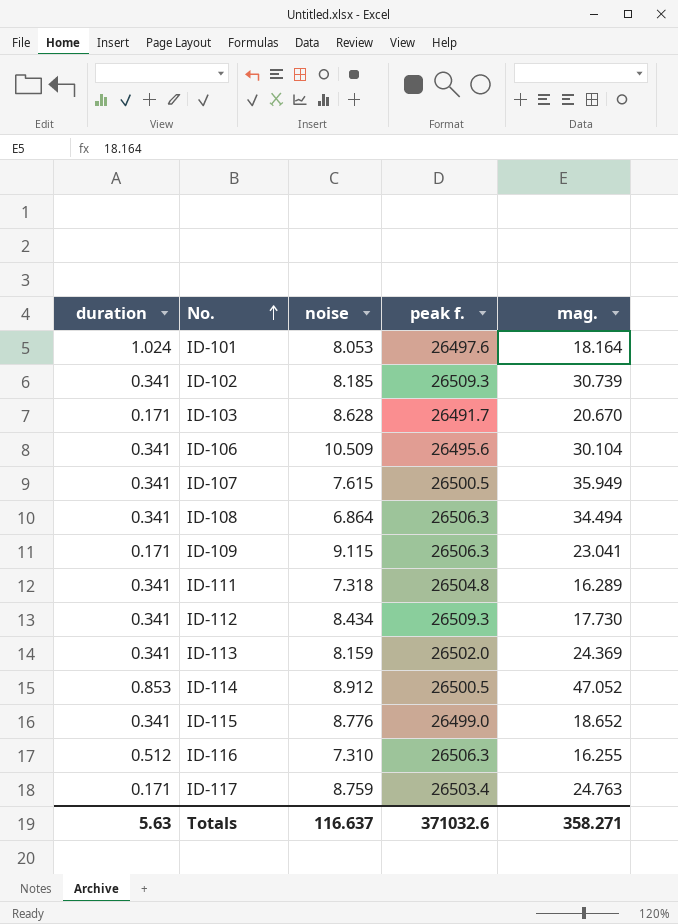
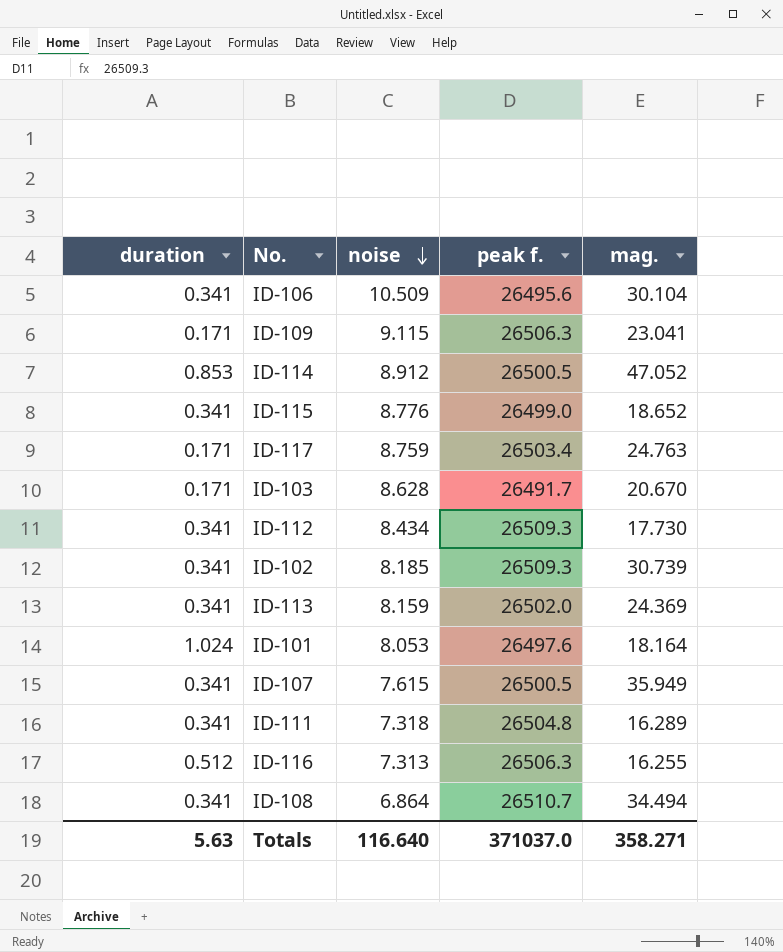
row order: No. ascending -> noise descending
ID-116 | noise: 7.310 -> 7.313
ID-108 | peak f.: 26506.3 -> 26510.7
Totals | noise: 116.637 -> 116.640
Totals | peak f.: 371032.6 -> 371037.0

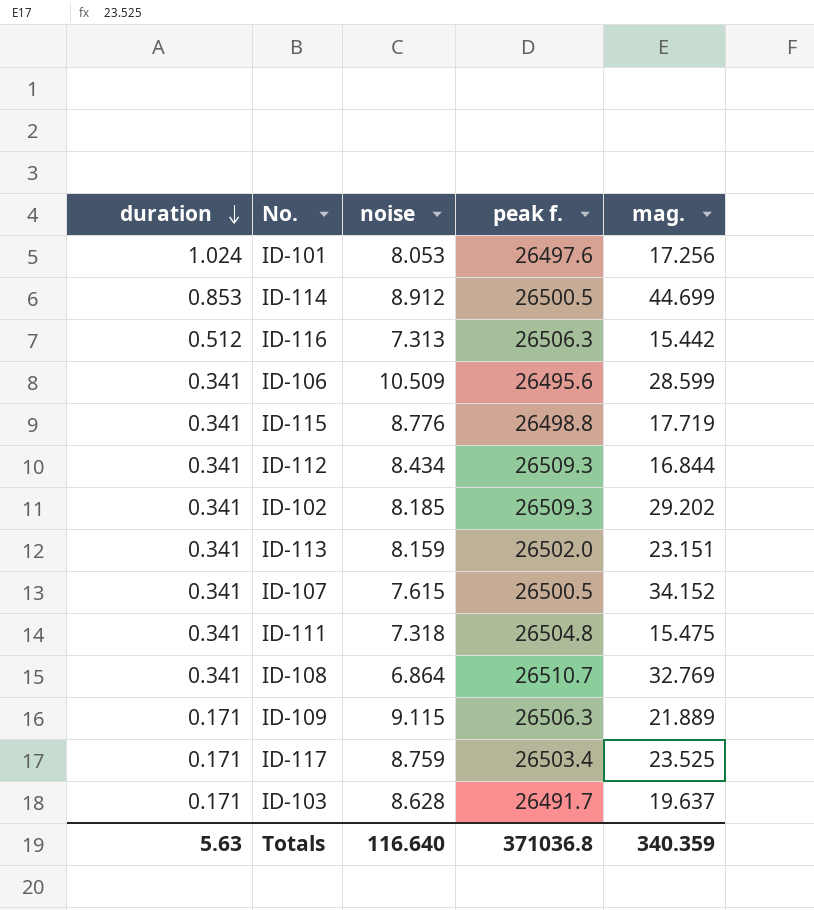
row order: noise descending -> duration descending
ID-101 | mag.: 18.164 -> 17.256
ID-114 | mag.: 47.052 -> 44.699
ID-116 | mag.: 16.255 -> 15.442
ID-106 | mag.: 30.104 -> 28.599
ID-115 | peak f.: 26499.0 -> 26498.8
ID-115 | mag.: 18.652 -> 17.719
ID-112 | mag.: 17.730 -> 16.844
ID-102 | mag.: 30.739 -> 29.202
ID-113 | mag.: 24.369 -> 23.151
ID-107 | mag.: 35.949 -> 34.152
ID-111 | mag.: 16.289 -> 15.475
ID-108 | mag.: 34.494 -> 32.769
ID-109 | mag.: 23.041 -> 21.889
ID-117 | mag.: 24.763 -> 23.525
ID-103 | mag.: 20.670 -> 19.637
Totals | peak f.: 371037.0 -> 371036.8
Totals | mag.: 358.271 -> 340.359

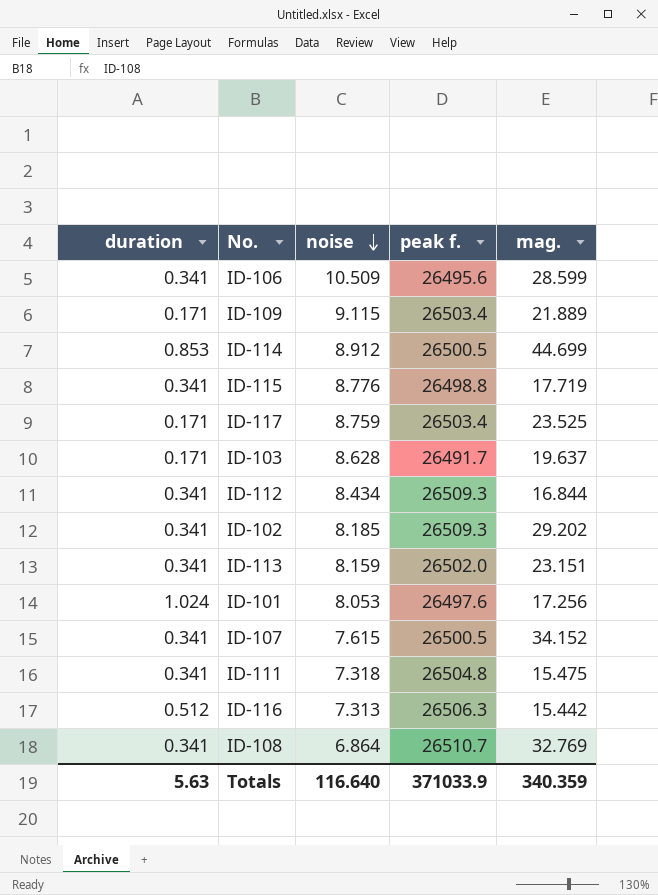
row order: duration descending -> noise descending
ID-109 | peak f.: 26506.3 -> 26503.4
Totals | peak f.: 371036.8 -> 371033.9

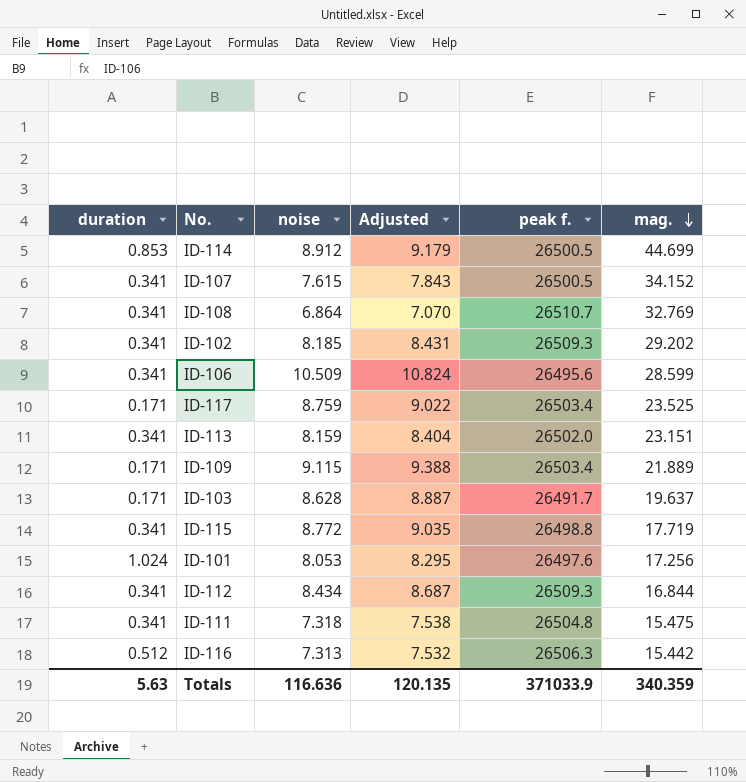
row order: noise descending -> mag. descending
column Adjusted | formula: none -> [noise] * 1.03
ID-115 | noise: 8.776 -> 8.772
Totals | noise: 116.640 -> 116.636

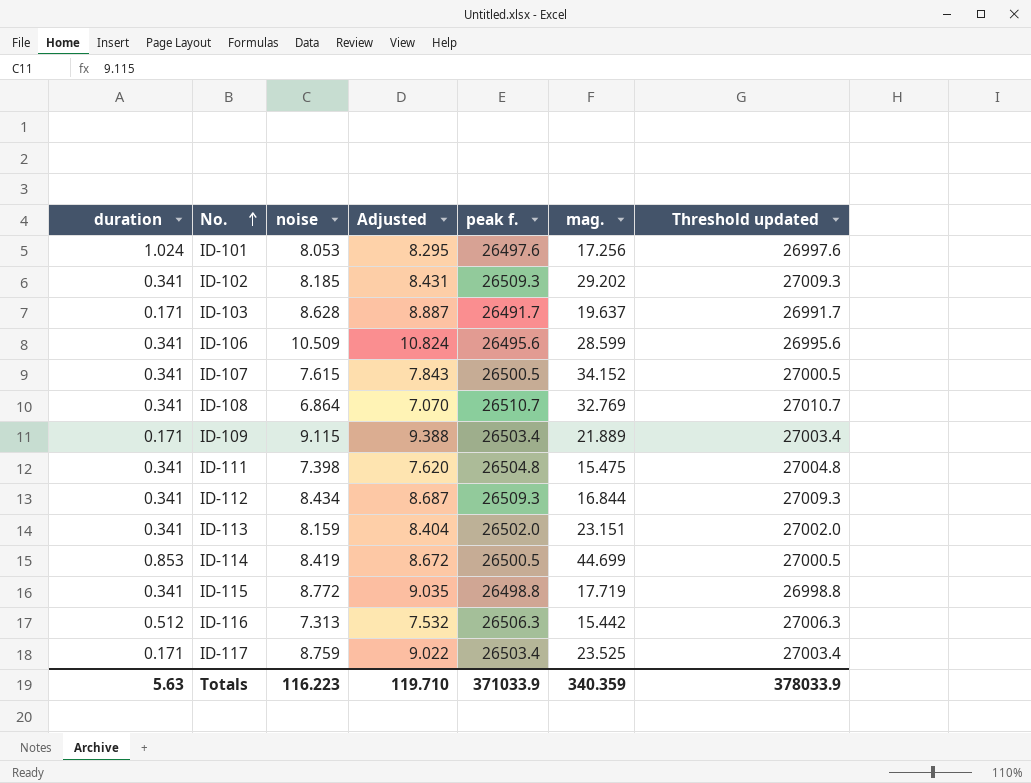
row order: mag. descending -> No. ascending
column Threshold updated | formula: none -> [peak f.] + 500
ID-111 | noise: 7.318 -> 7.398
ID-111 | Adjusted: 7.538 -> 7.620
ID-114 | noise: 8.912 -> 8.419
ID-114 | Adjusted: 9.179 -> 8.672
Totals | noise: 116.636 -> 116.223
Totals | Adjusted: 120.135 -> 119.710

